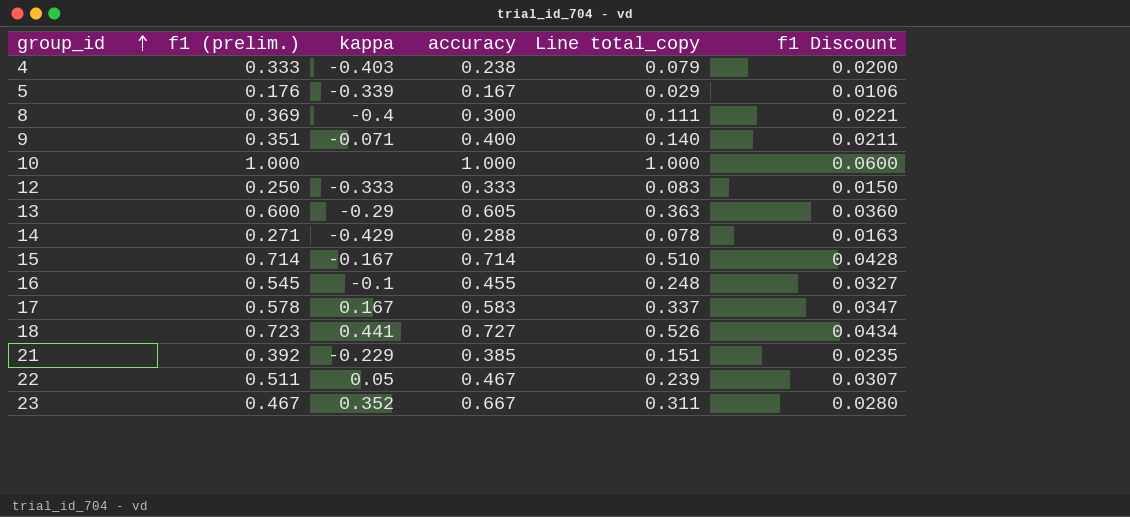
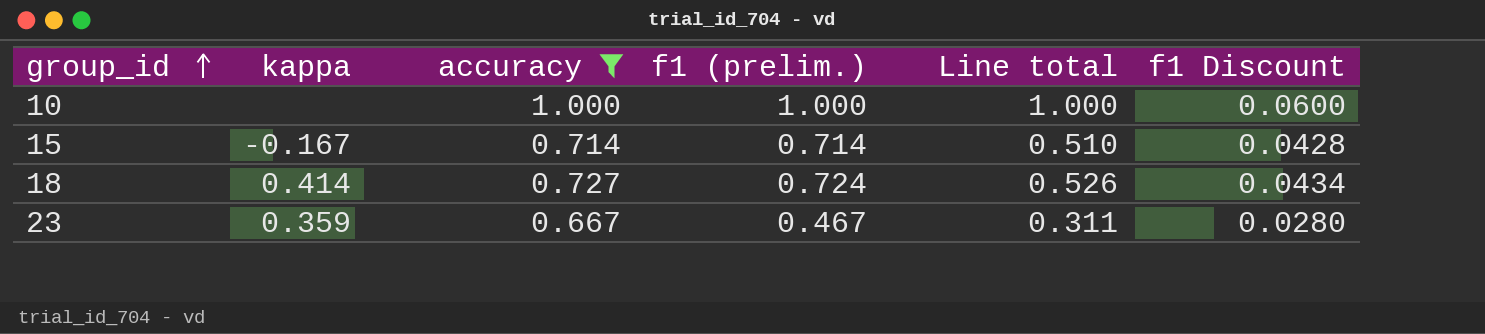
filter: none -> accuracy >= 0.667
column f1 (prelim.) | position: 2 -> 4
column name: Line total_copy -> Line total
18 | kappa: 0.441 -> 0.414
18 | f1 (prelim.): 0.723 -> 0.724
23 | kappa: 0.352 -> 0.359

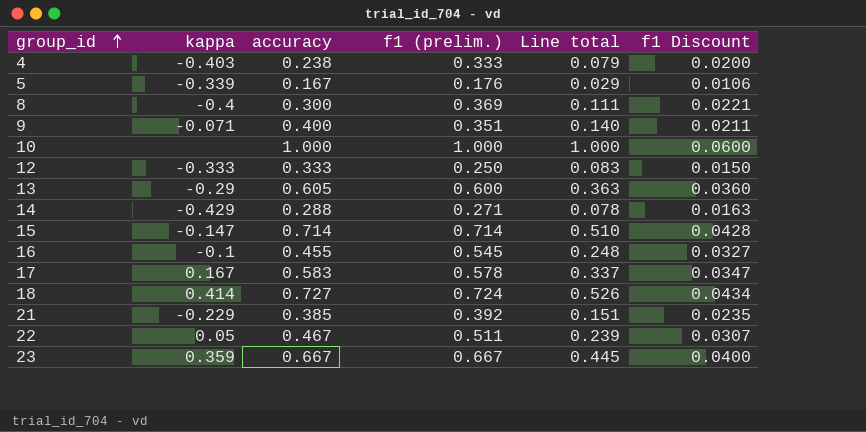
filter: accuracy >= 0.667 -> none
15 | kappa: -0.167 -> -0.147
23 | f1 (prelim.): 0.467 -> 0.667
23 | Line total: 0.311 -> 0.445
23 | f1 Discount: 0.0280 -> 0.0400

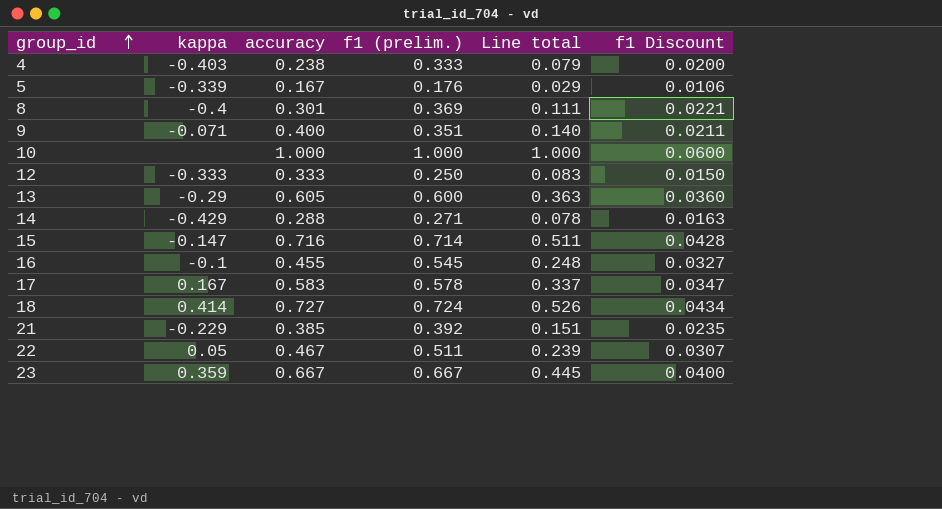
8 | accuracy: 0.300 -> 0.301
15 | accuracy: 0.714 -> 0.716
15 | Line total: 0.510 -> 0.511

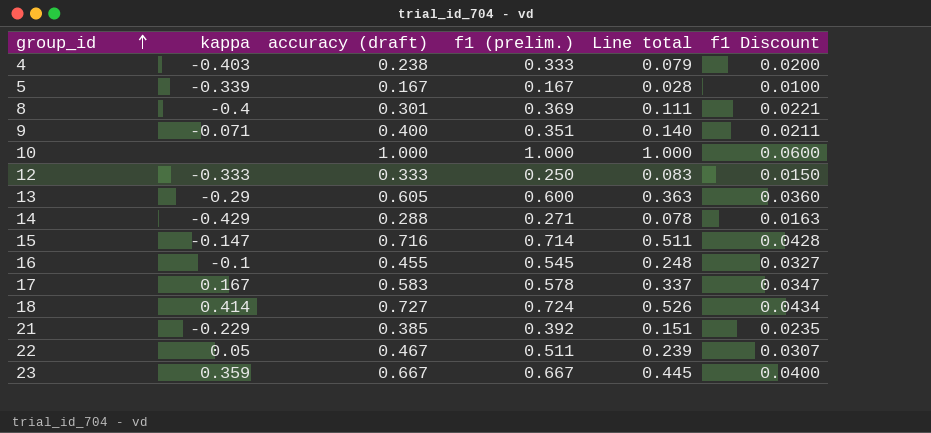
column name: accuracy -> accuracy (draft)
5 | f1 (prelim.): 0.176 -> 0.167
5 | Line total: 0.029 -> 0.028
5 | f1 Discount: 0.0106 -> 0.0100

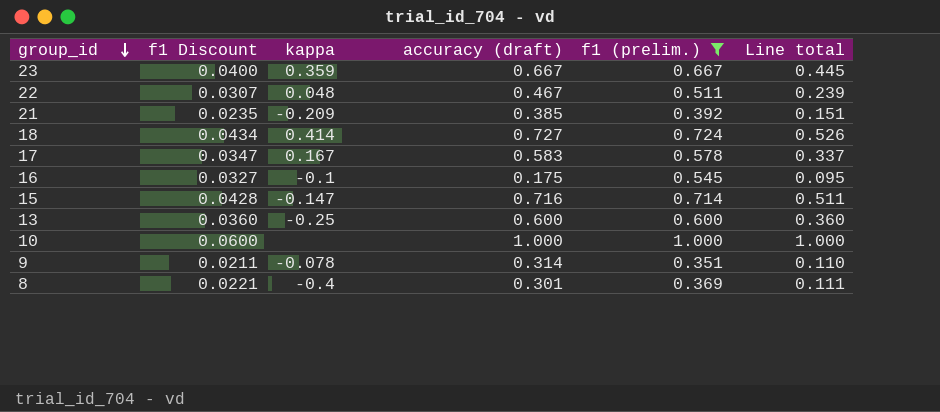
filter: none -> f1 (prelim.) >= 0.351
row order: group_id ascending -> group_id descending
column f1 Discount | position: 6 -> 2
22 | kappa: 0.05 -> 0.048
21 | kappa: -0.229 -> -0.209
16 | accuracy (draft): 0.455 -> 0.175
16 | Line total: 0.248 -> 0.095
13 | kappa: -0.29 -> -0.25
13 | accuracy (draft): 0.605 -> 0.600
13 | Line total: 0.363 -> 0.360
9 | kappa: -0.071 -> -0.078
9 | accuracy (draft): 0.400 -> 0.314
9 | Line total: 0.140 -> 0.110

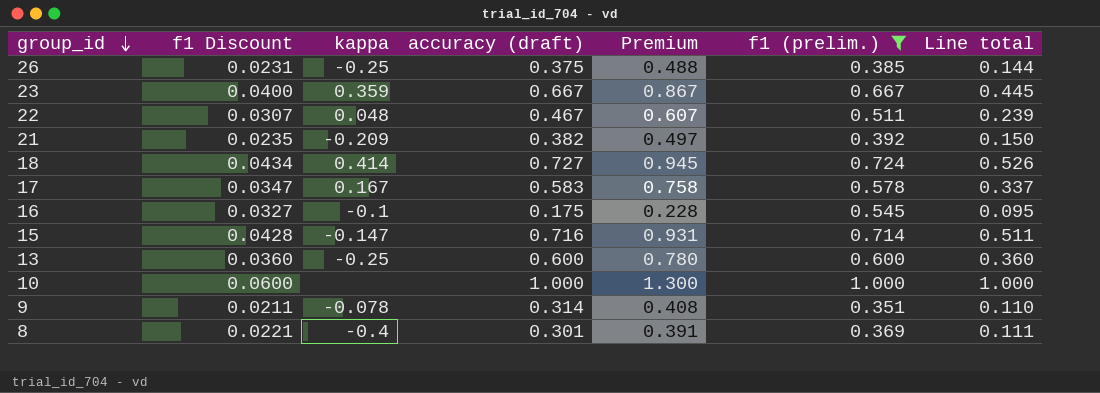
column Premium | formula: none -> [accuracy (draft)] * 1.3
row 26: none -> 0.0231 | -0.25 | 0.375 | 0.488 | 0.385 | 0.144
21 | accuracy (draft): 0.385 -> 0.382
21 | Line total: 0.151 -> 0.150

